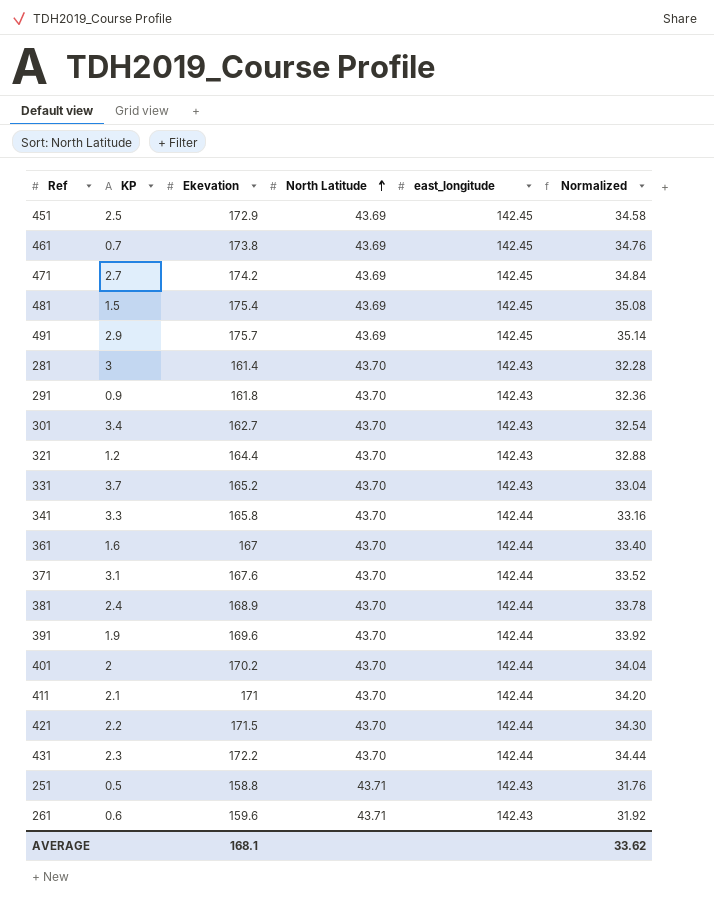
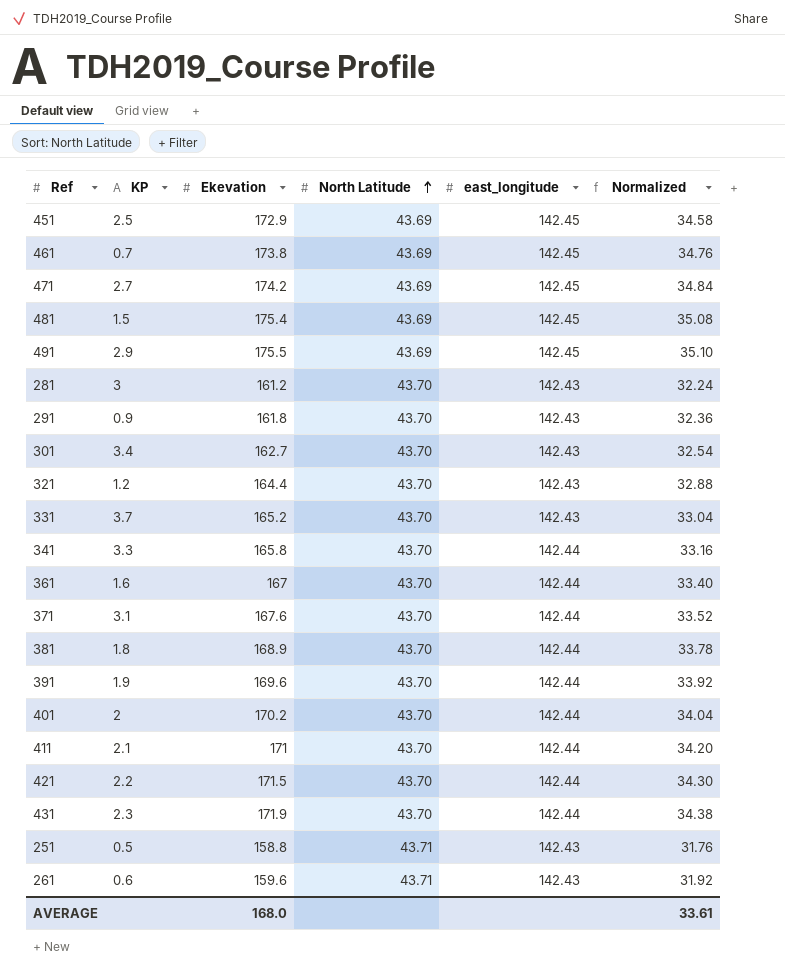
491 | Ekevation: 175.7 -> 175.5
491 | Normalized: 35.14 -> 35.10
281 | Ekevation: 161.4 -> 161.2
281 | Normalized: 32.28 -> 32.24
381 | KP: 2.4 -> 1.8
431 | Ekevation: 172.2 -> 171.9
431 | Normalized: 34.44 -> 34.38
AVERAGE | Ekevation: 168.1 -> 168.0
AVERAGE | Normalized: 33.62 -> 33.61

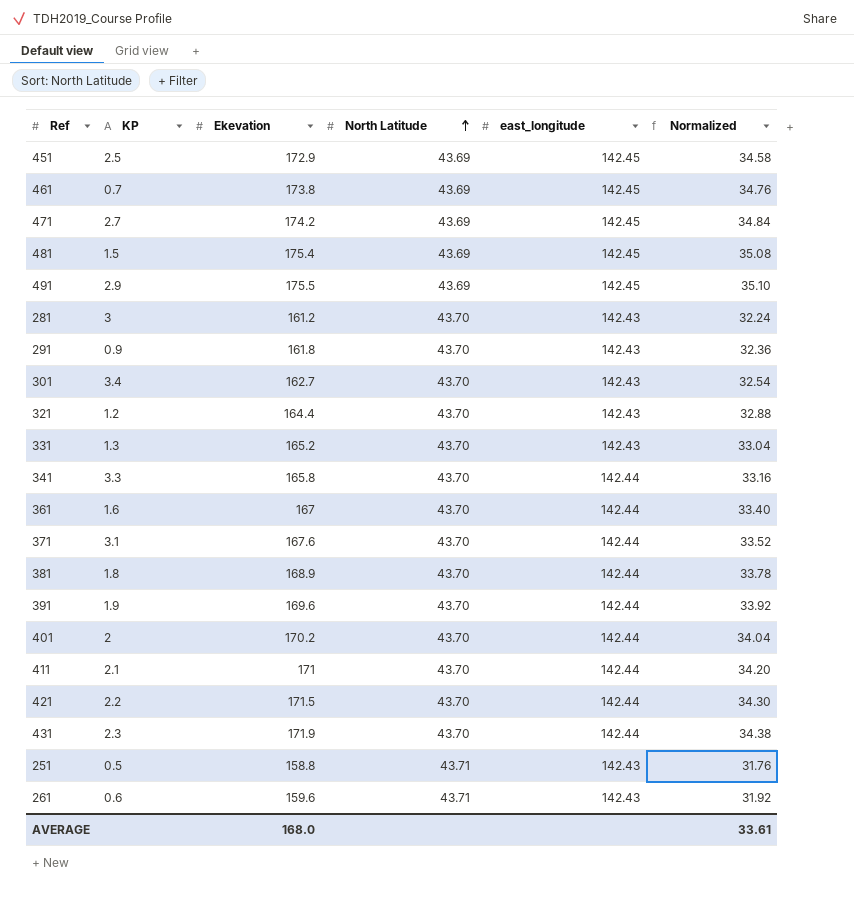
331 | KP: 3.7 -> 1.3

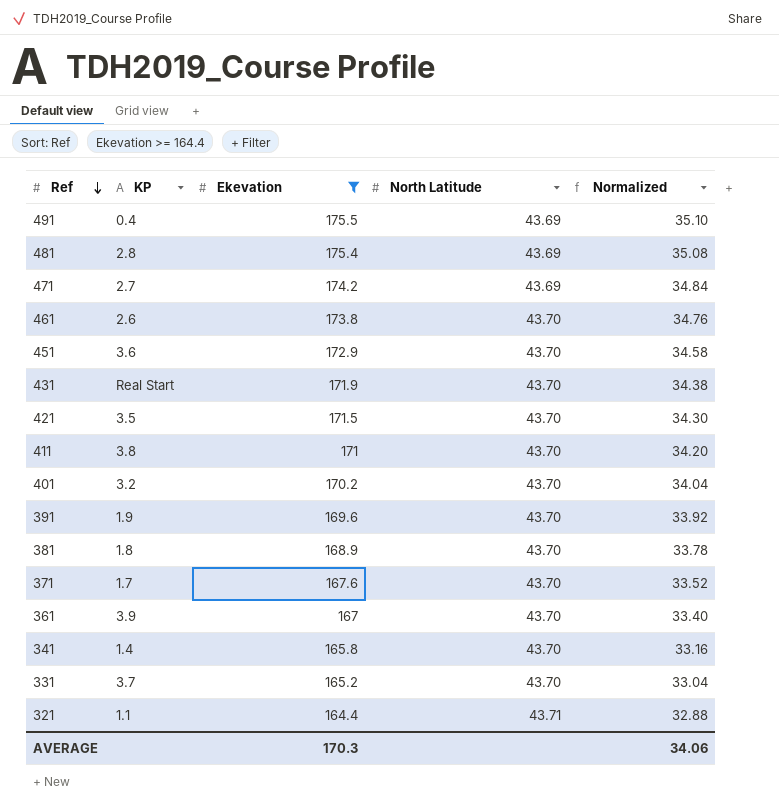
filter: none -> Ekevation >= 164.4
row order: North Latitude ascending -> Ref descending
column east_longitude | position: 5 -> none
491 | KP: 2.9 -> 0.4
481 | KP: 1.5 -> 2.8
461 | KP: 0.7 -> 2.6
461 | North Latitude: 43.69 -> 43.70
451 | KP: 2.5 -> 3.6
451 | North Latitude: 43.69 -> 43.70
431 | KP: 2.3 -> Real Start
421 | KP: 2.2 -> 3.5
411 | KP: 2.1 -> 3.8
401 | KP: 2 -> 3.2
371 | KP: 3.1 -> 1.7
361 | KP: 1.6 -> 3.9
341 | KP: 3.3 -> 1.4
331 | KP: 1.3 -> 3.7
321 | KP: 1.2 -> 1.1
321 | North Latitude: 43.70 -> 43.71
AVERAGE | Ekevation: 168.0 -> 170.3
AVERAGE | Normalized: 33.61 -> 34.06

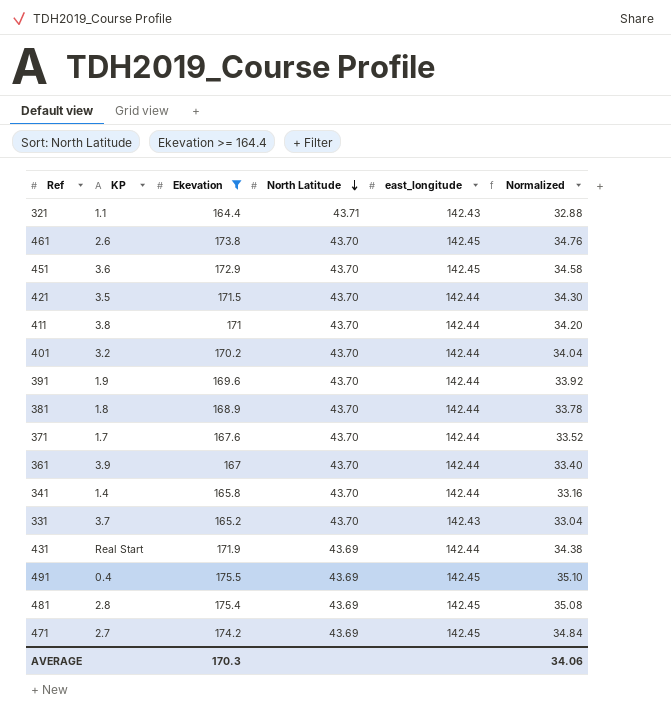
row order: Ref descending -> North Latitude descending
column east_longitude | position: none -> 5
431 | North Latitude: 43.70 -> 43.69

